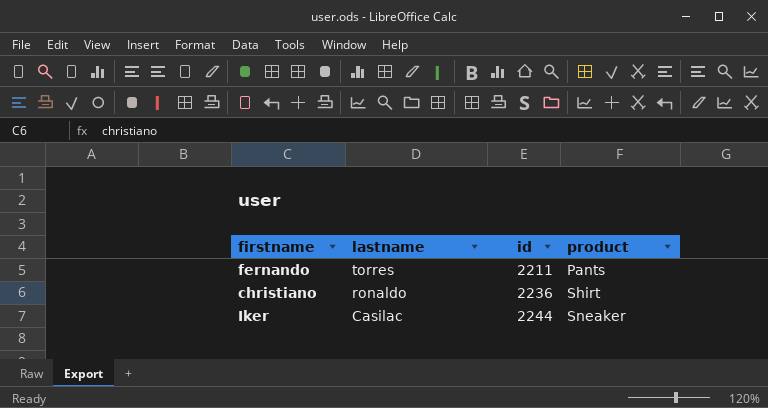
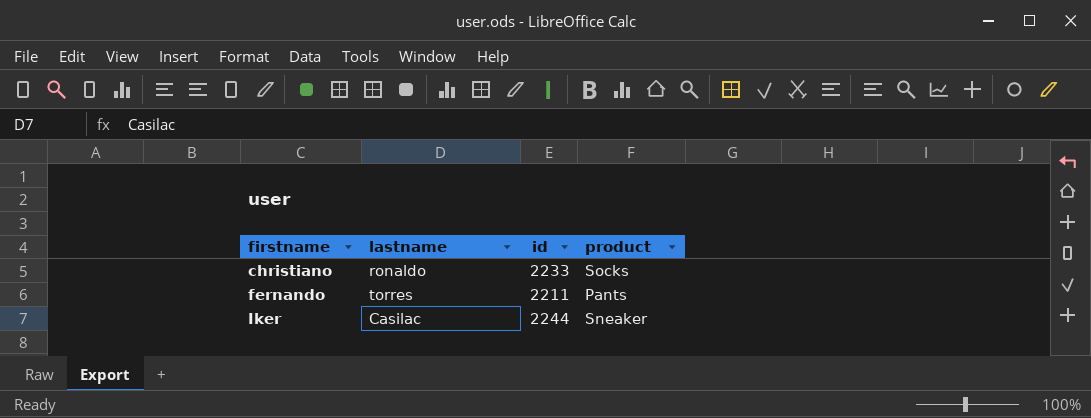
row order: lastname descending -> firstname ascending
christiano | id: 2236 -> 2233
christiano | product: Shirt -> Socks

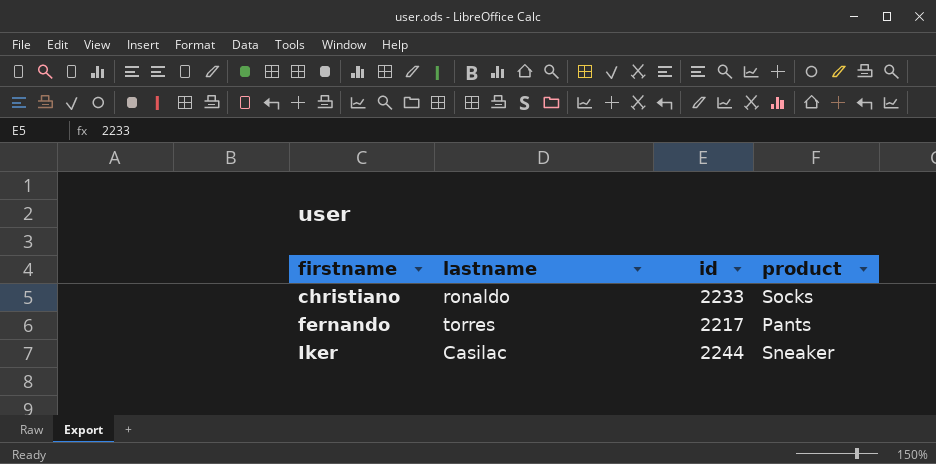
fernando | id: 2211 -> 2217

